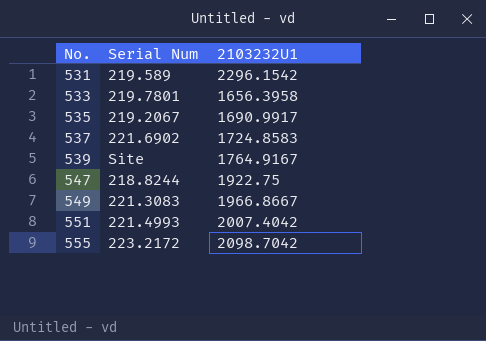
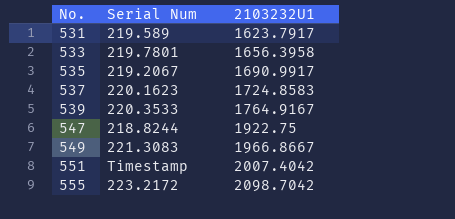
531 | 2103232U1: 2296.1542 -> 1623.7917
537 | Serial Num: 221.6902 -> 220.1623
539 | Serial Num: Site -> 220.3533
551 | Serial Num: 221.4993 -> Timestamp

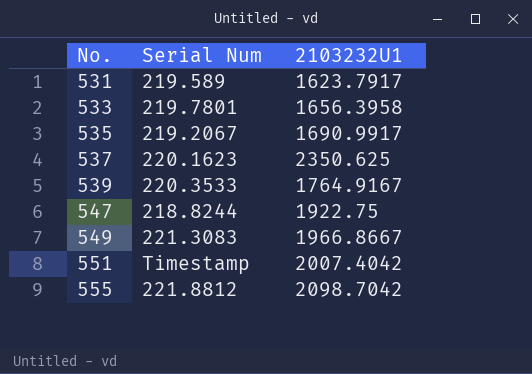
537 | 2103232U1: 1724.8583 -> 2350.625
555 | Serial Num: 223.2172 -> 221.8812

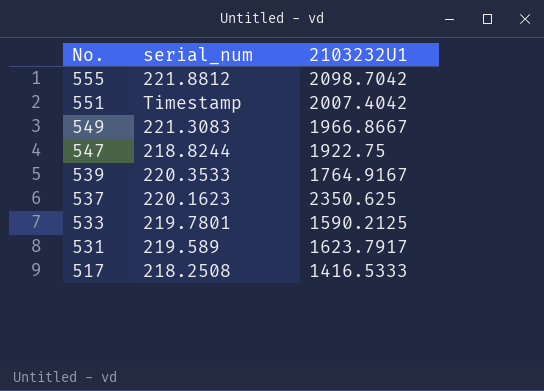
row order: No. ascending -> No. descending
column name: Serial Num -> serial_num
row 535: 219.2067 | 1690.9917 -> none
533 | 2103232U1: 1656.3958 -> 1590.2125
row 517: none -> 218.2508 | 1416.5333

